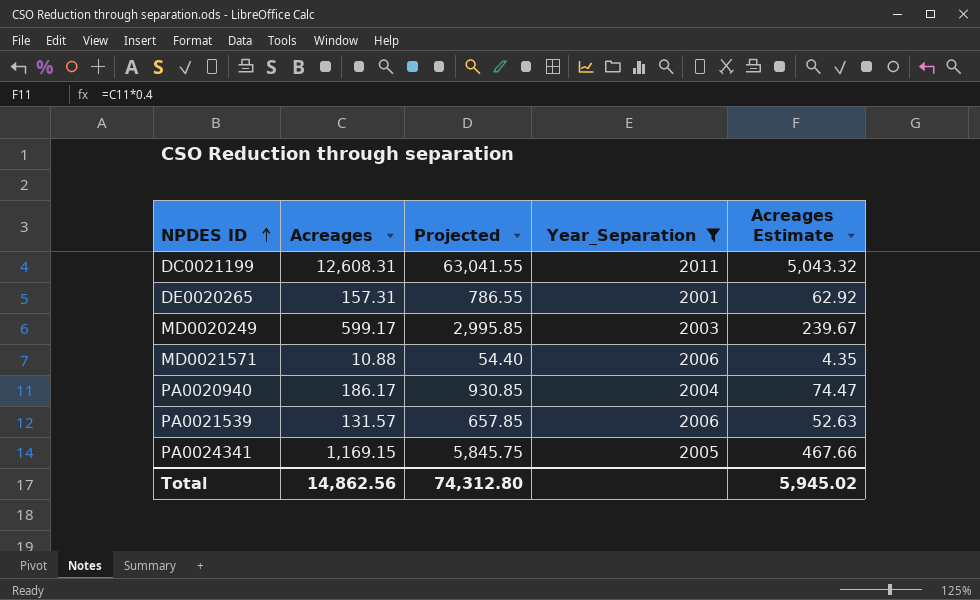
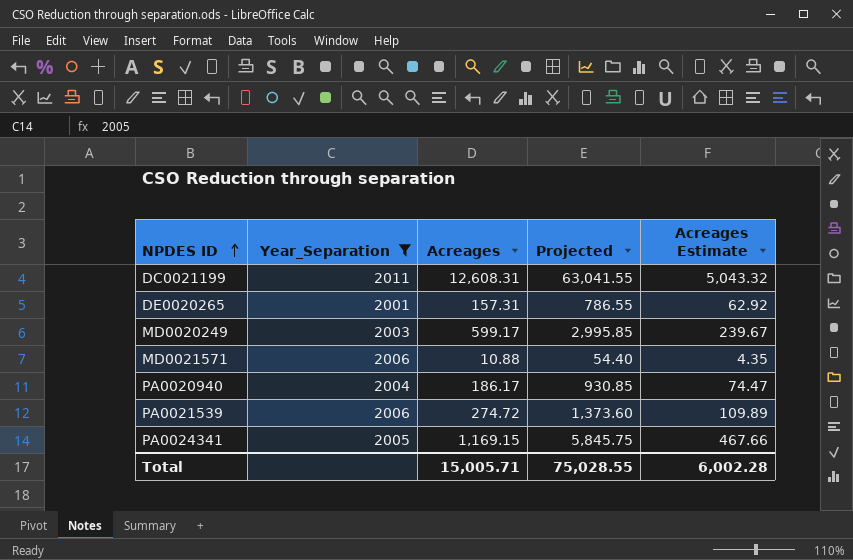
column Year_Separation | position: 4 -> 2
PA0021539 | Acreages: 131.57 -> 274.72
PA0021539 | Projected: 657.85 -> 1,373.60
PA0021539 | Acreages Estimate: 52.63 -> 109.89
Total | Acreages: 14,862.56 -> 15,005.71
Total | Projected: 74,312.80 -> 75,028.55
Total | Acreages Estimate: 5,945.02 -> 6,002.28

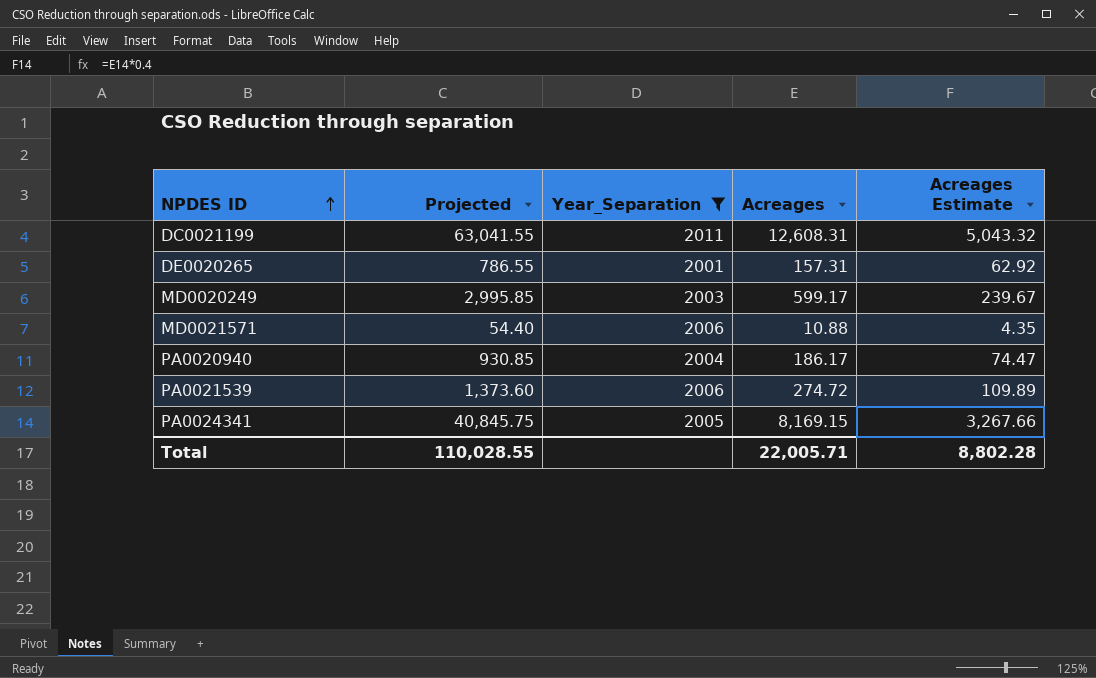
column Projected | position: 4 -> 2
PA0024341 | Projected: 5,845.75 -> 40,845.75
PA0024341 | Acreages: 1,169.15 -> 8,169.15
PA0024341 | Acreages Estimate: 467.66 -> 3,267.66
Total | Projected: 75,028.55 -> 110,028.55
Total | Acreages: 15,005.71 -> 22,005.71
Total | Acreages Estimate: 6,002.28 -> 8,802.28

